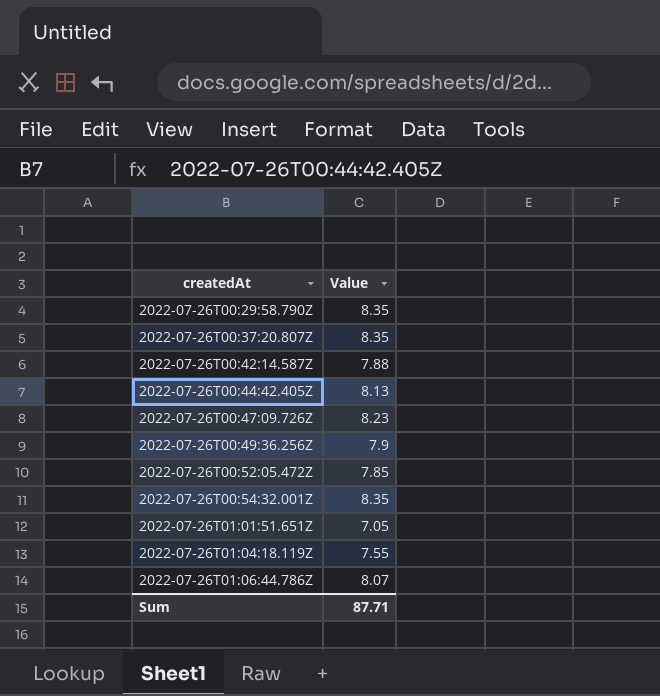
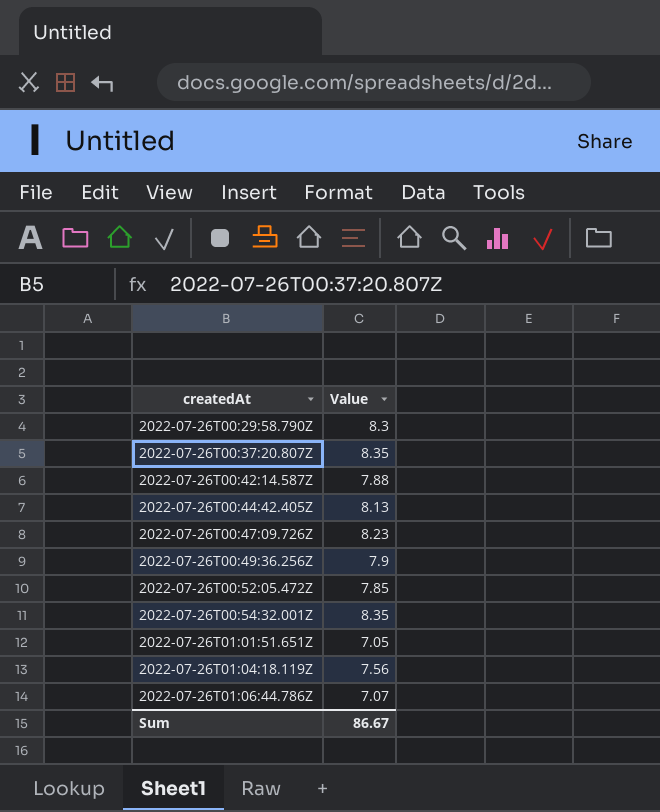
2022-07-26T00:29:58.790Z | Value: 8.35 -> 8.3
2022-07-26T01:04:18.119Z | Value: 7.55 -> 7.56
2022-07-26T01:06:44.786Z | Value: 8.07 -> 7.07
Sum | Value: 87.71 -> 86.67

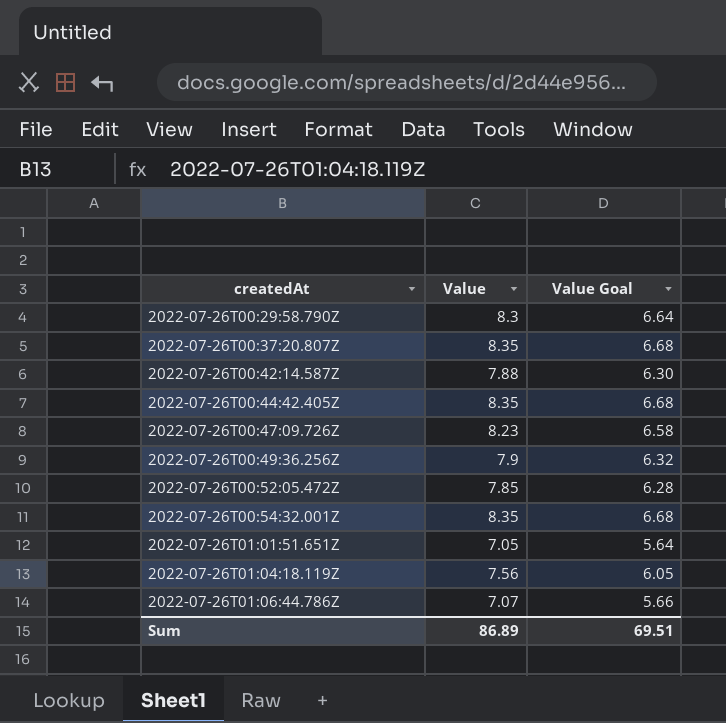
column Value Goal | formula: none -> [Value] * 0.8
2022-07-26T00:44:42.405Z | Value: 8.13 -> 8.35
Sum | Value: 86.67 -> 86.89

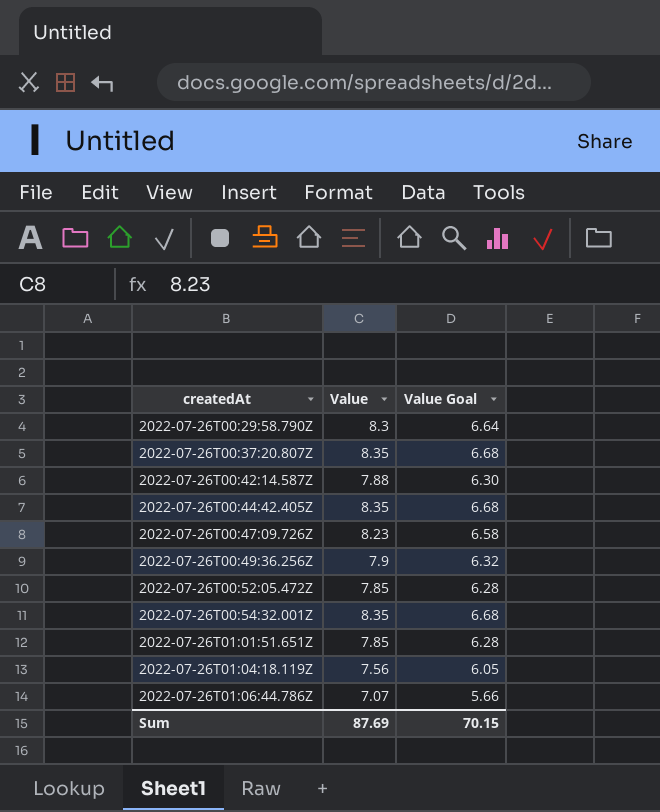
2022-07-26T01:01:51.651Z | Value: 7.05 -> 7.85
2022-07-26T01:01:51.651Z | Value Goal: 5.64 -> 6.28
Sum | Value: 86.89 -> 87.69
Sum | Value Goal: 69.51 -> 70.15

